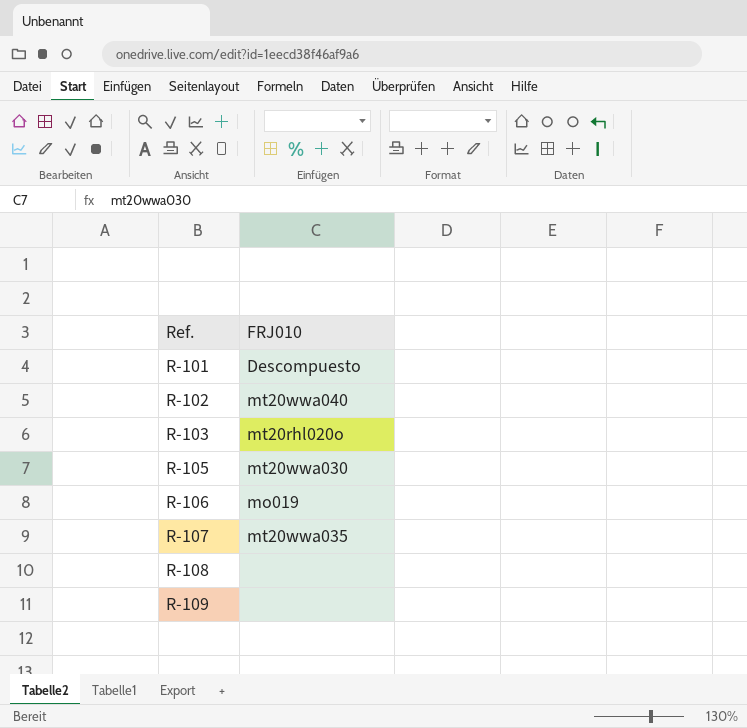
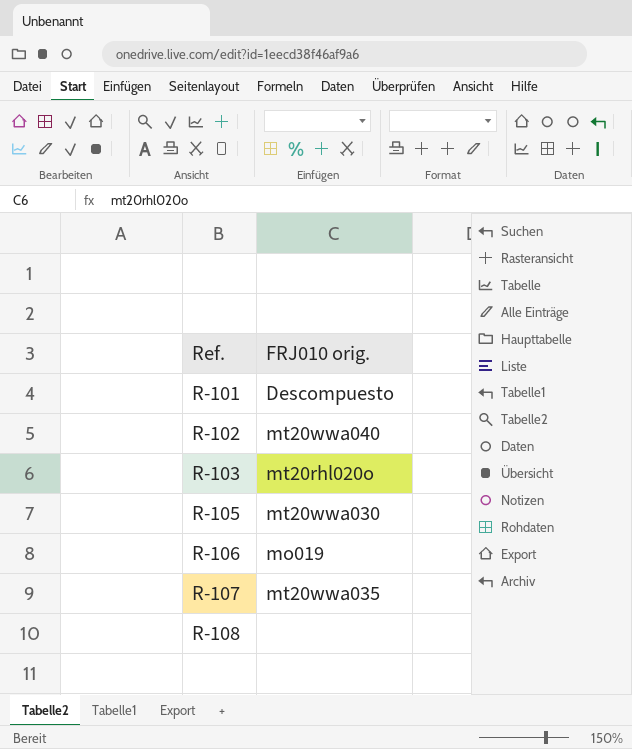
column name: FRJ010 -> FRJ010 orig.
row R-109: none -> none

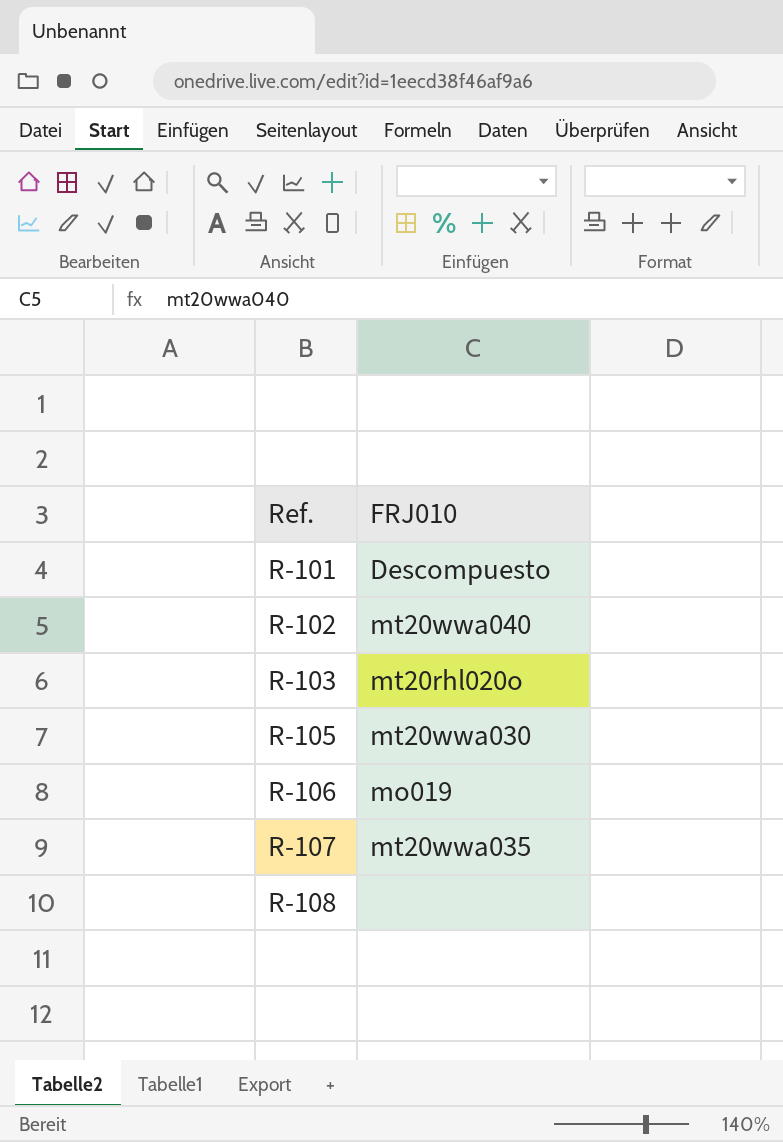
column name: FRJ010 orig. -> FRJ010

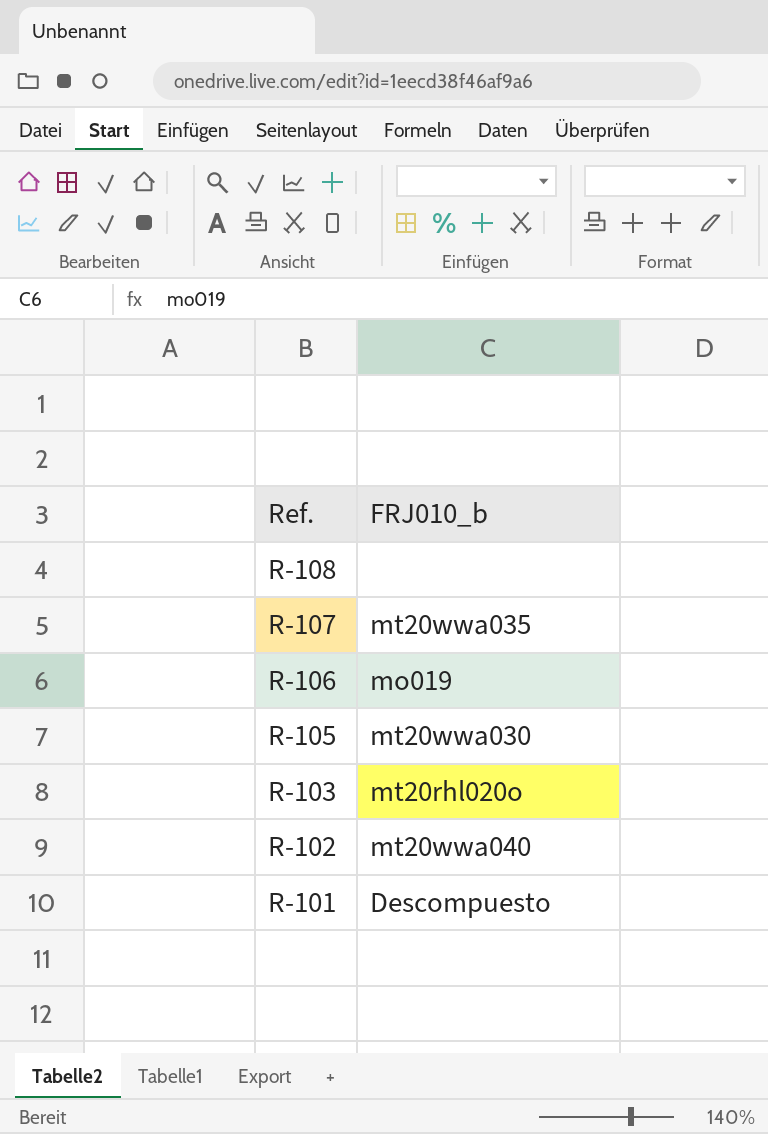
row order: Ref. ascending -> Ref. descending
column name: FRJ010 -> FRJ010_b

